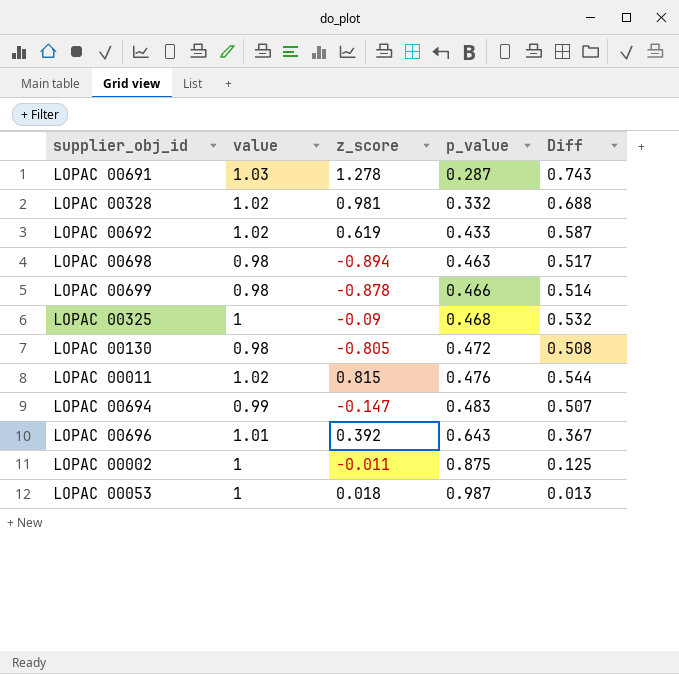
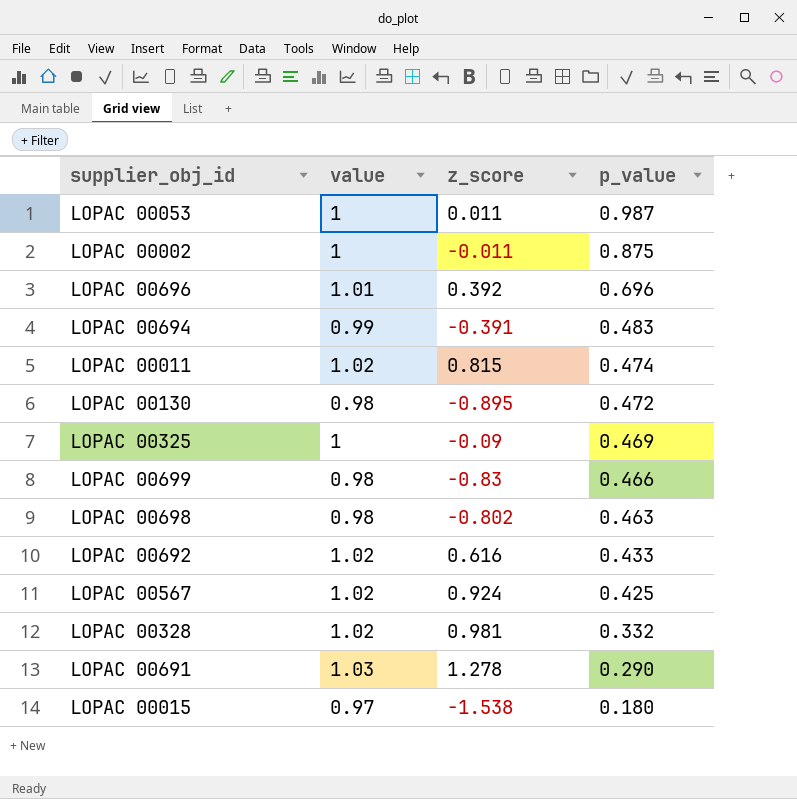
row order: p_value ascending -> p_value descending
column Diff | formula: [value] - [p_value] -> none
LOPAC 00053 | z_score: 0.018 -> 0.011
LOPAC 00696 | p_value: 0.643 -> 0.696
LOPAC 00694 | z_score: -0.147 -> -0.391
LOPAC 00011 | p_value: 0.476 -> 0.474
LOPAC 00130 | z_score: -0.805 -> -0.895
LOPAC 00325 | p_value: 0.468 -> 0.469
LOPAC 00699 | z_score: -0.878 -> -0.83
LOPAC 00698 | z_score: -0.894 -> -0.802
LOPAC 00692 | z_score: 0.619 -> 0.616
row LOPAC 00567: none -> 1.02 | 0.924 | 0.425
LOPAC 00691 | p_value: 0.287 -> 0.290
row LOPAC 00015: none -> 0.97 | -1.538 | 0.180

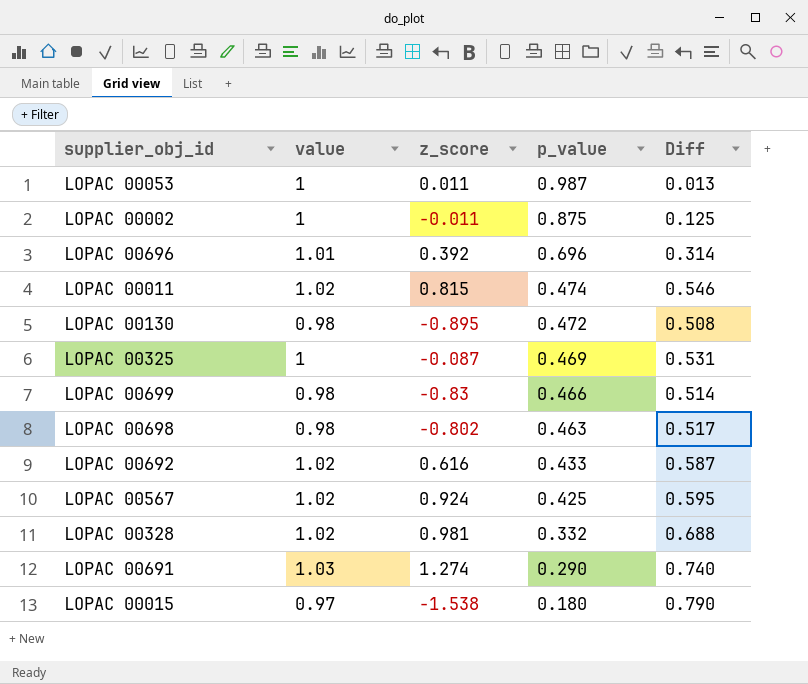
column Diff | formula: none -> [value] - [p_value]
row LOPAC 00694: 0.99 | -0.391 | 0.483 -> none
LOPAC 00325 | z_score: -0.09 -> -0.087
LOPAC 00691 | z_score: 1.278 -> 1.274

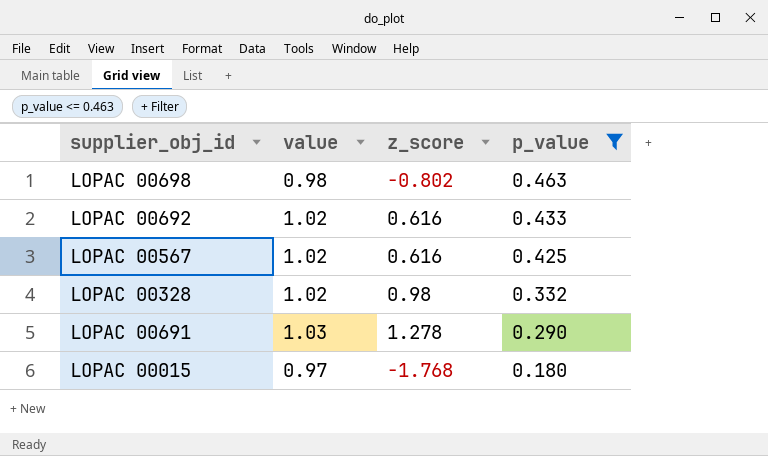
filter: none -> p_value <= 0.463
column Diff | formula: [value] - [p_value] -> none
LOPAC 00567 | z_score: 0.924 -> 0.616
LOPAC 00328 | z_score: 0.981 -> 0.98
LOPAC 00691 | z_score: 1.274 -> 1.278
LOPAC 00015 | z_score: -1.538 -> -1.768

